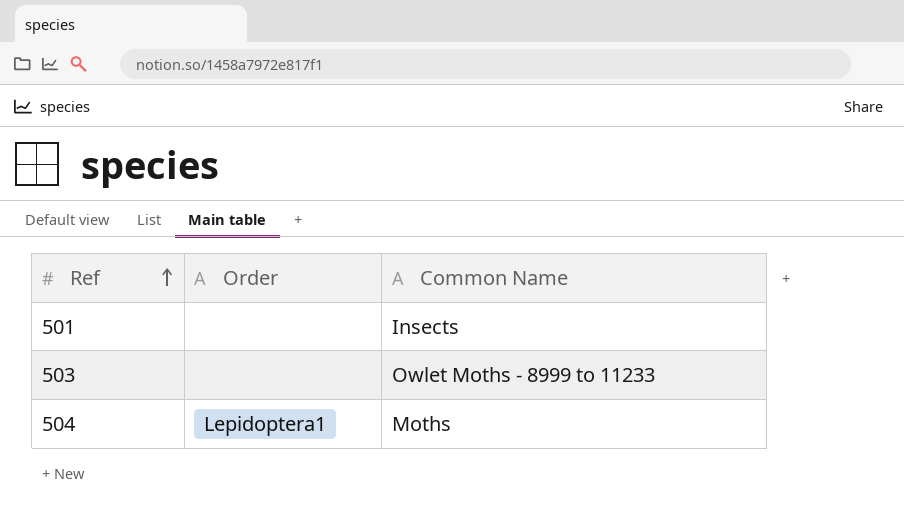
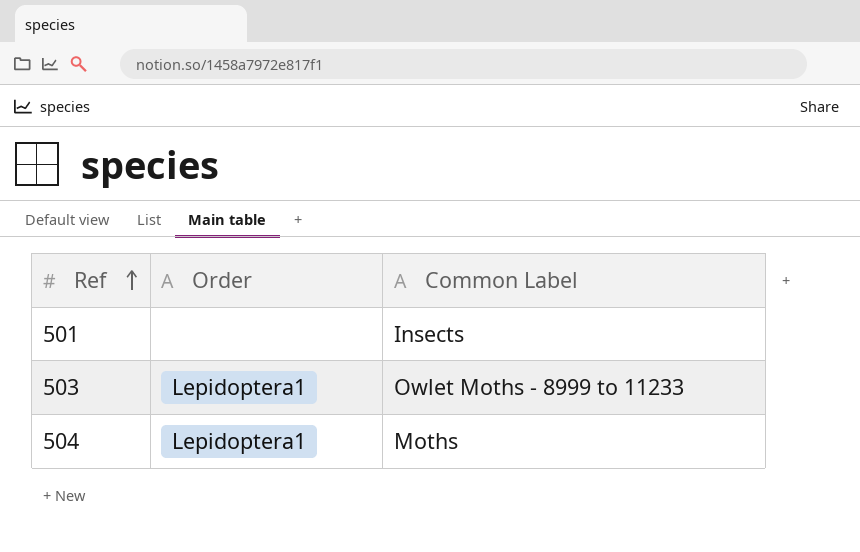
column name: Common Name -> Common Label
503 | Order: none -> Lepidoptera1

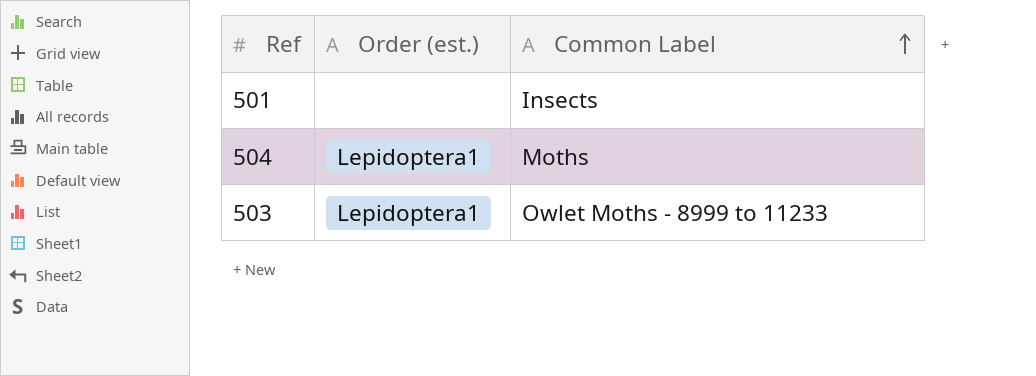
row order: Ref ascending -> Common Label ascending
column name: Order -> Order (est.)

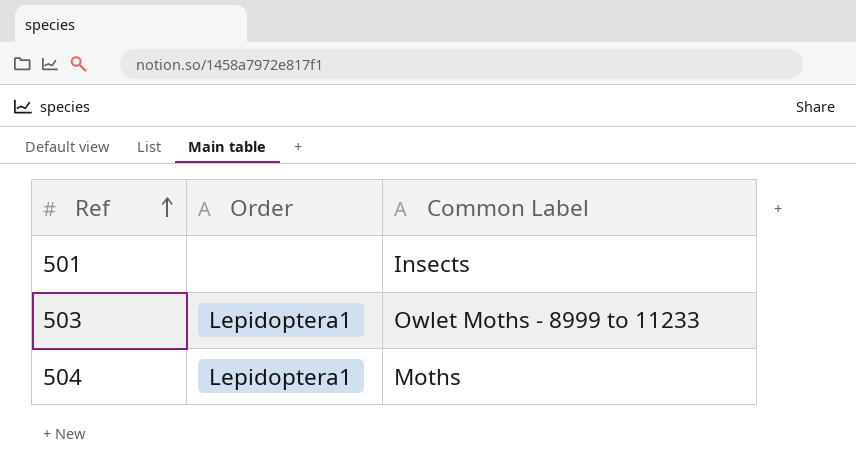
row order: Common Label ascending -> Ref ascending
column name: Order (est.) -> Order

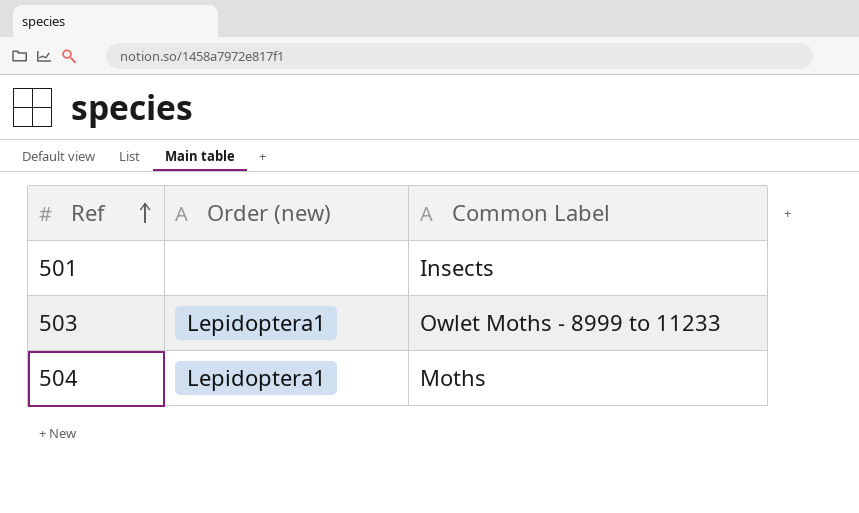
column name: Order -> Order (new)

